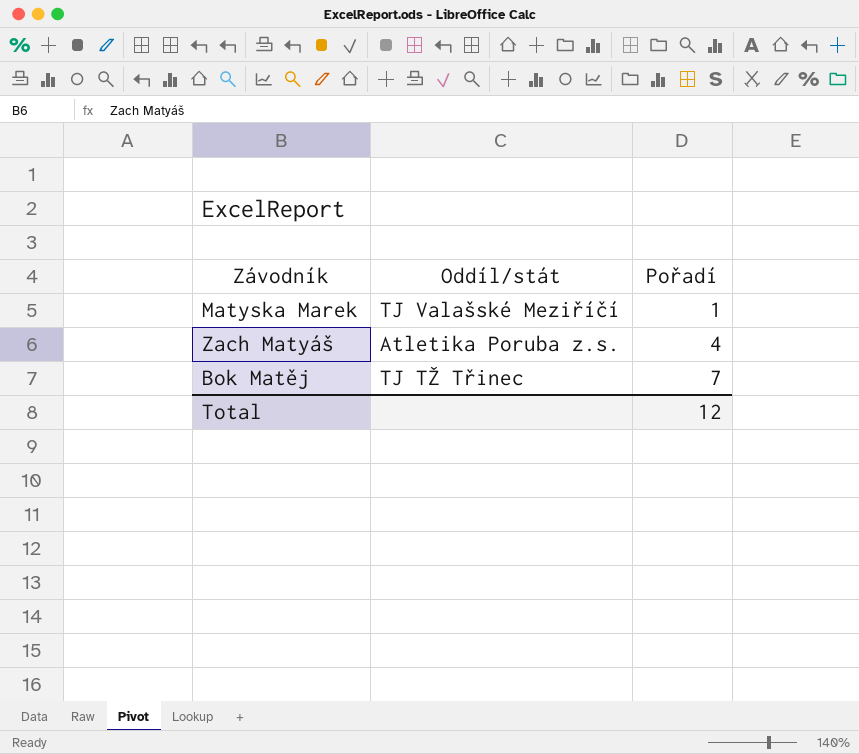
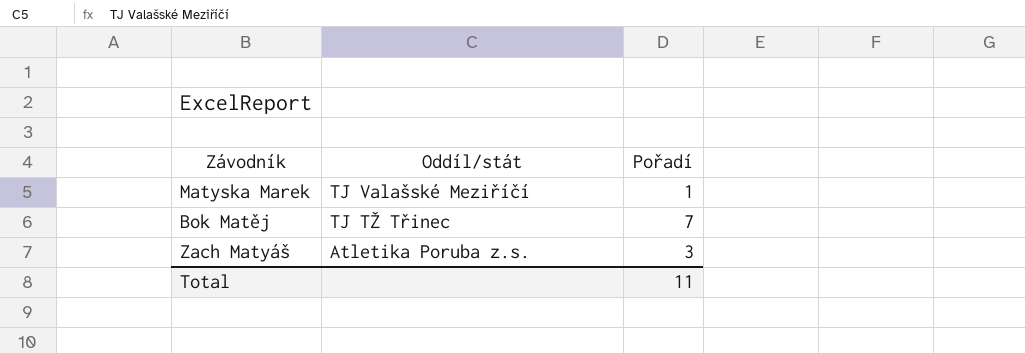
row order: Pořadí ascending -> Oddíl/stát descending
Zach Matyáš | Pořadí: 4 -> 3
Total | Pořadí: 12 -> 11

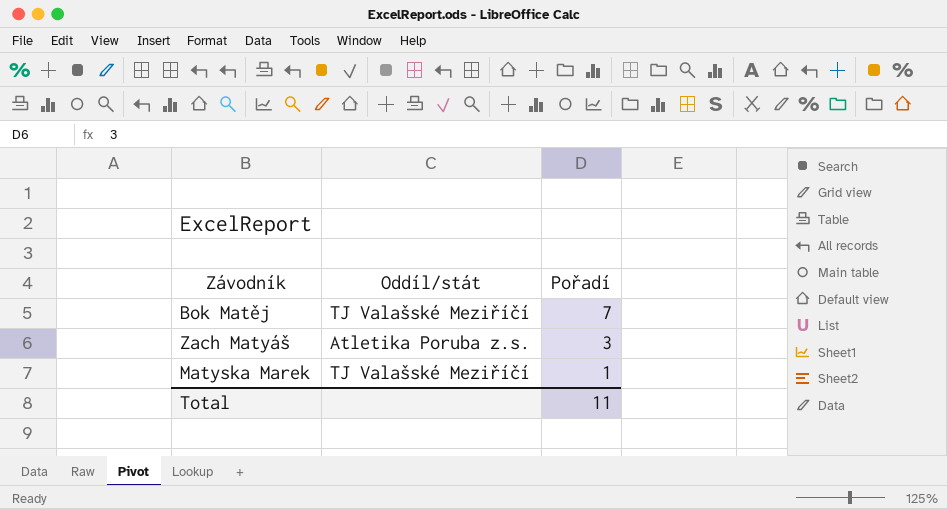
row order: Oddíl/stát descending -> Pořadí descending
Bok Matěj | Oddíl/stát: TJ TŽ Třinec -> TJ Valašské Meziříčí

